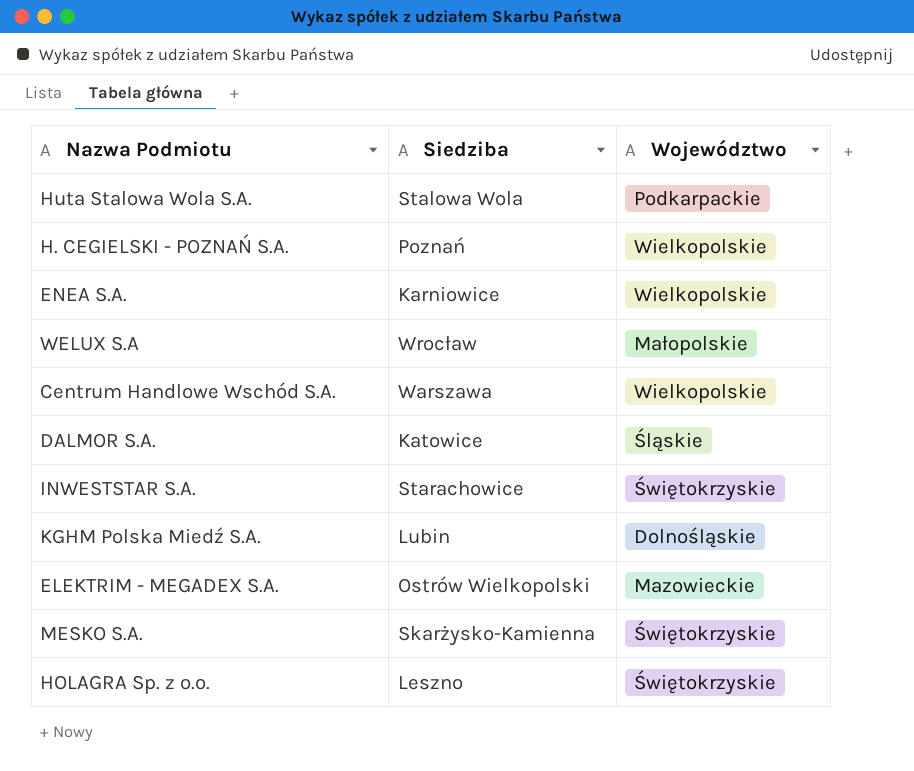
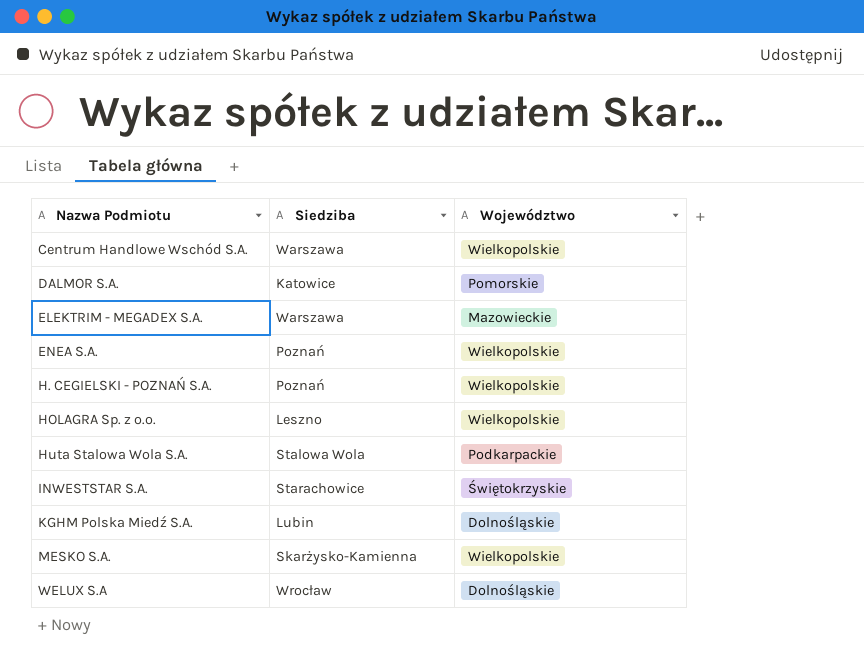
row order: none -> Nazwa Podmiotu ascending
DALMOR S.A. | Województwo: Śląskie -> Pomorskie
ELEKTRIM - MEGADEX S.A. | Siedziba: Ostrów Wielkopolski -> Warszawa
ENEA S.A. | Siedziba: Karniowice -> Poznań
HOLAGRA Sp. z o.o. | Województwo: Świętokrzyskie -> Wielkopolskie
MESKO S.A. | Województwo: Świętokrzyskie -> Wielkopolskie
WELUX S.A | Województwo: Małopolskie -> Dolnośląskie

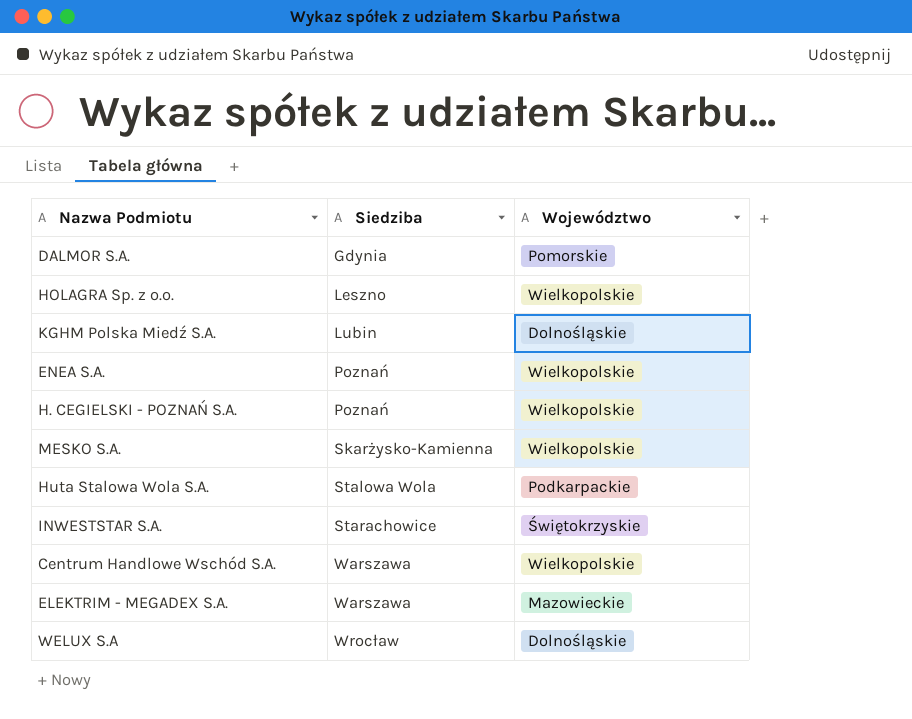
row order: Nazwa Podmiotu ascending -> Siedziba ascending
DALMOR S.A. | Siedziba: Katowice -> Gdynia

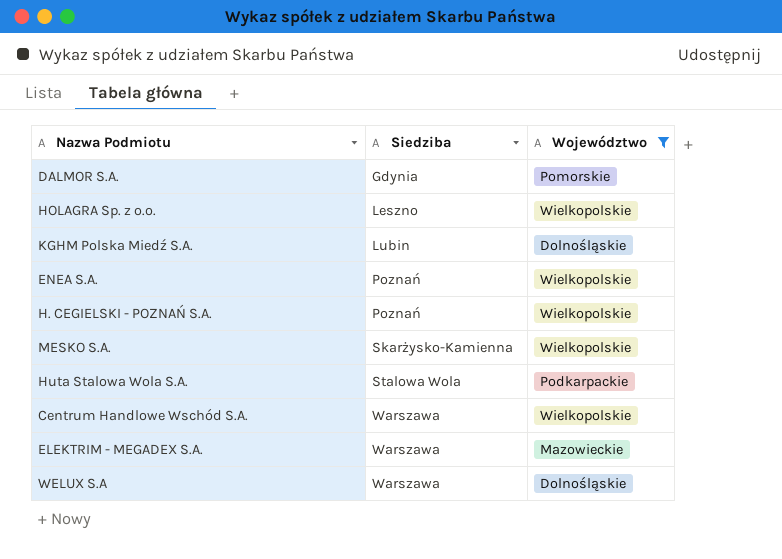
filter: none -> Województwo != Świętokrzyskie
WELUX S.A | Siedziba: Wrocław -> Warszawa

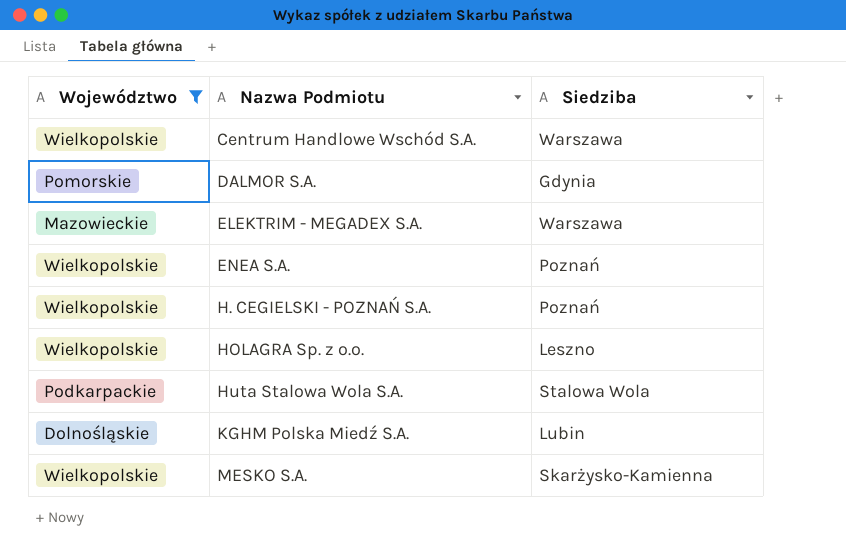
row order: Siedziba ascending -> Nazwa Podmiotu ascending
column Województwo | position: 3 -> 1
row WELUX S.A: Warszawa | Dolnośląskie -> none

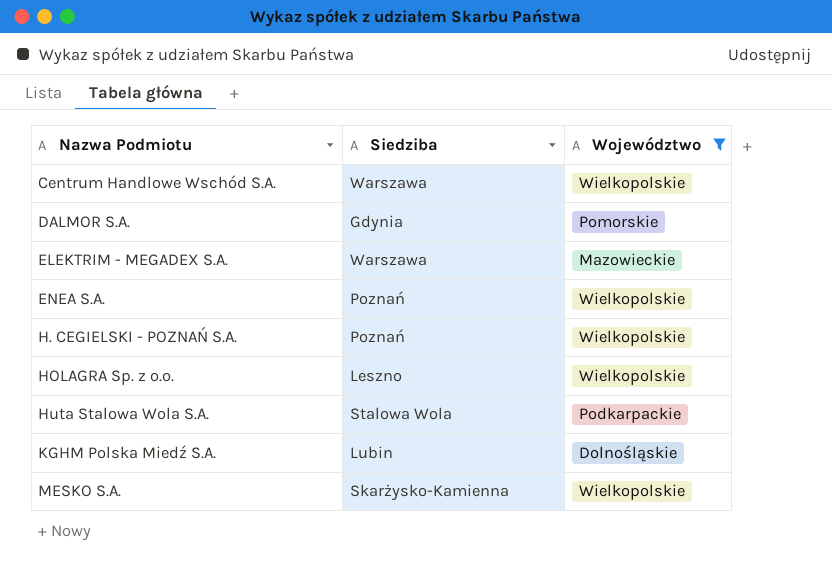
column Województwo | position: 1 -> 3

